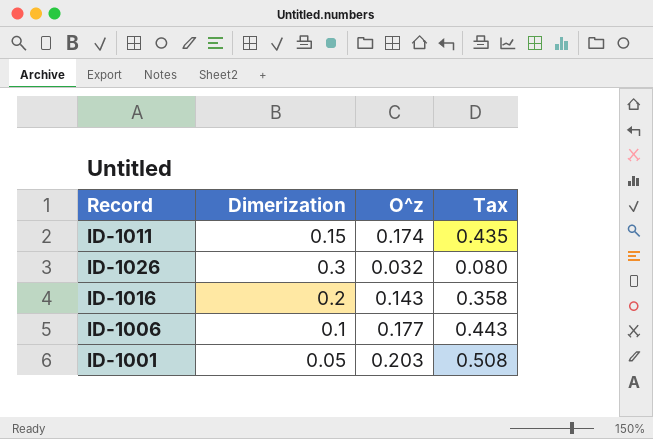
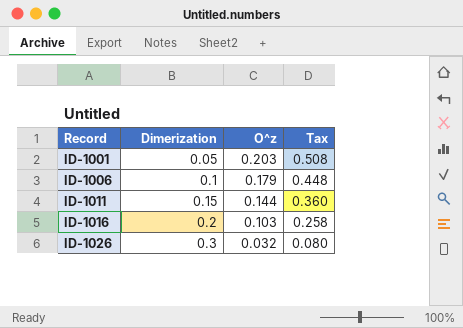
row order: none -> Record ascending
ID-1006 | O^z: 0.177 -> 0.179
ID-1006 | Tax: 0.443 -> 0.448
ID-1011 | O^z: 0.174 -> 0.144
ID-1011 | Tax: 0.435 -> 0.360
ID-1016 | O^z: 0.143 -> 0.103
ID-1016 | Tax: 0.358 -> 0.258

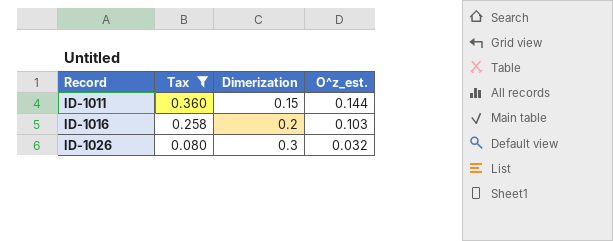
filter: none -> Tax <= 0.360
column Tax | position: 4 -> 2
column name: O^z -> O^z_est.

